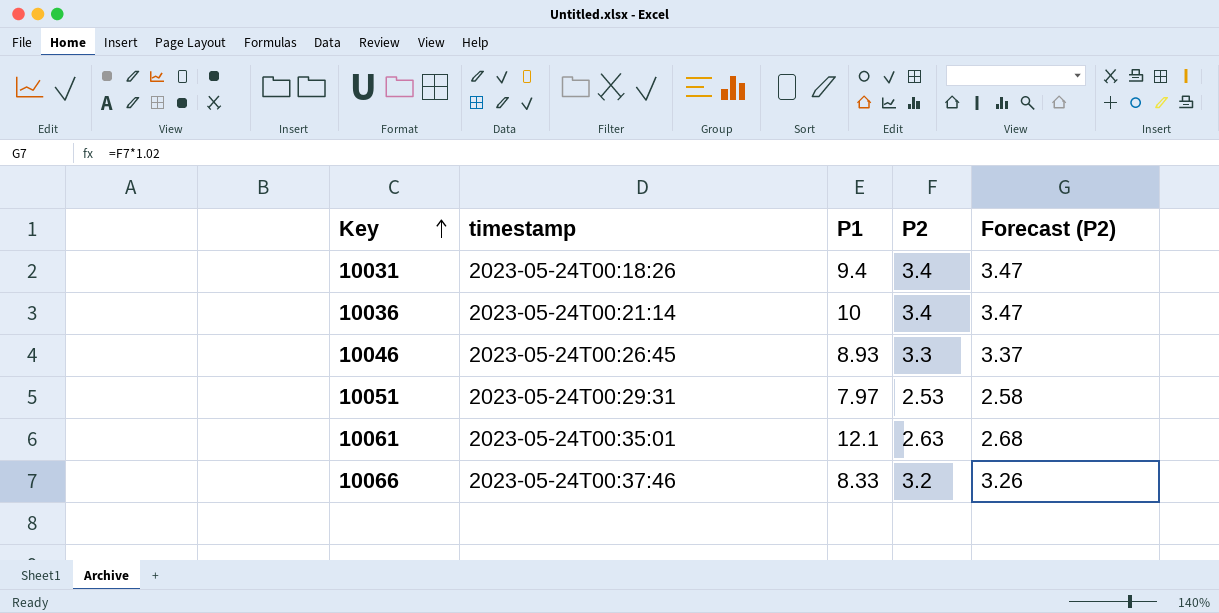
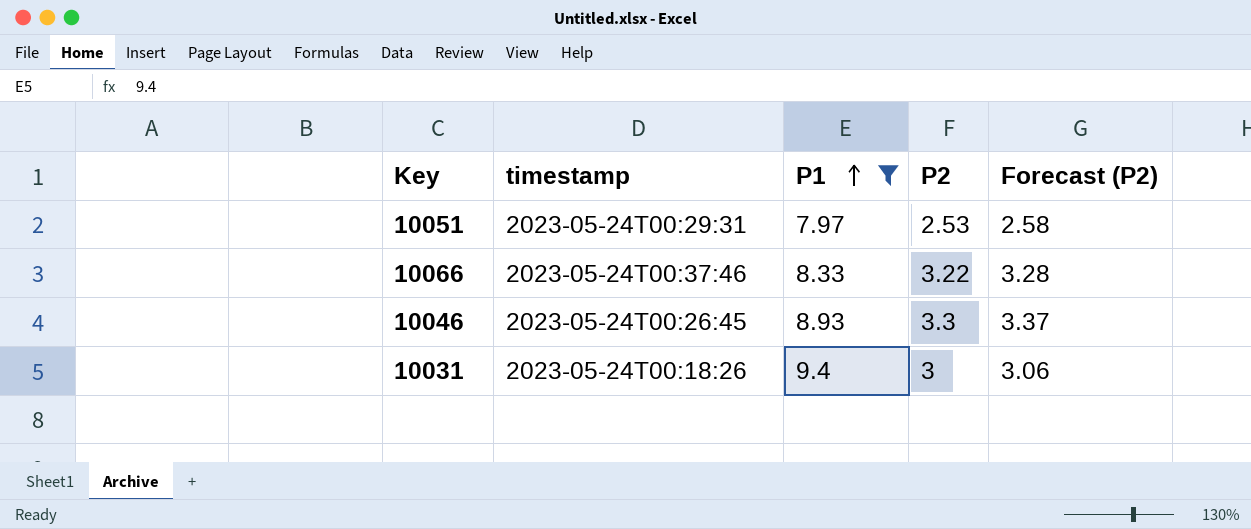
filter: none -> P1 <= 9.4
row order: Key ascending -> P1 ascending
10066 | P2: 3.2 -> 3.22
10066 | Forecast (P2): 3.26 -> 3.28
10031 | P2: 3.4 -> 3
10031 | Forecast (P2): 3.47 -> 3.06

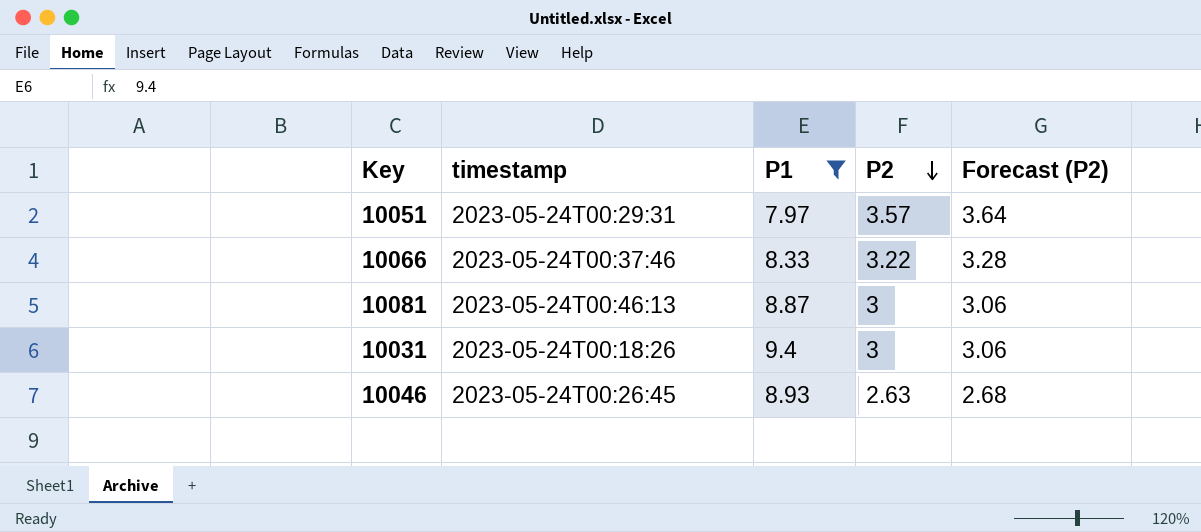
row order: P1 ascending -> P2 descending
10051 | P2: 2.53 -> 3.57
10051 | Forecast (P2): 2.58 -> 3.64
row 10081: none -> 2023-05-24T00:46:13 | 8.87 | 3 | 3.06
10046 | P2: 3.3 -> 2.63
10046 | Forecast (P2): 3.37 -> 2.68

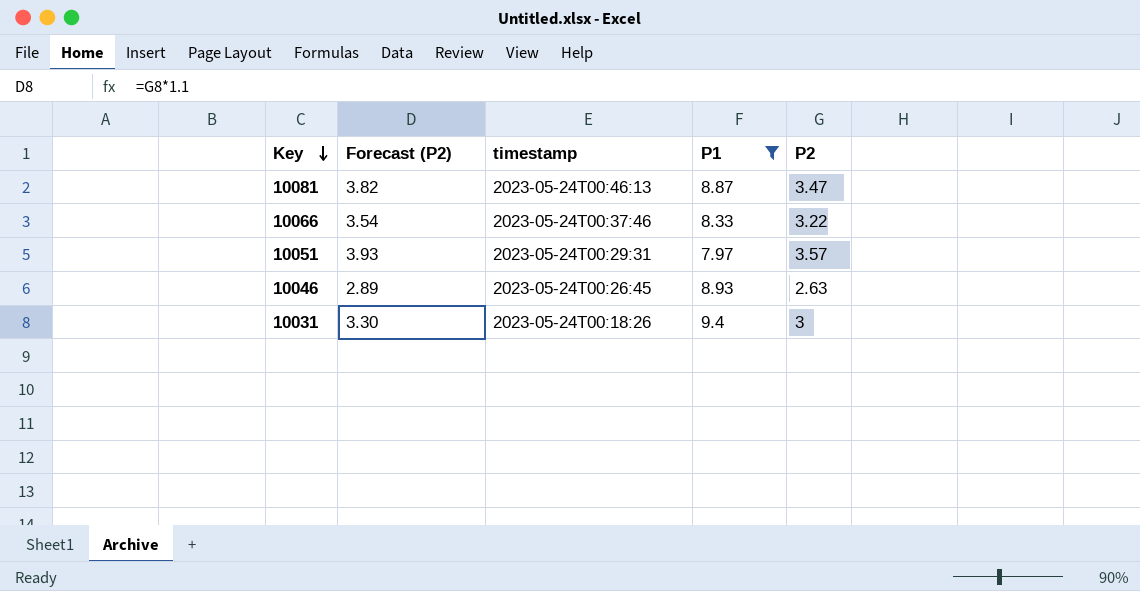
row order: P2 descending -> Key descending
column Forecast (P2) | formula: [P2] * 1.02 -> [P2] * 1.1
column Forecast (P2) | position: 5 -> 2
10081 | P2: 3 -> 3.47

